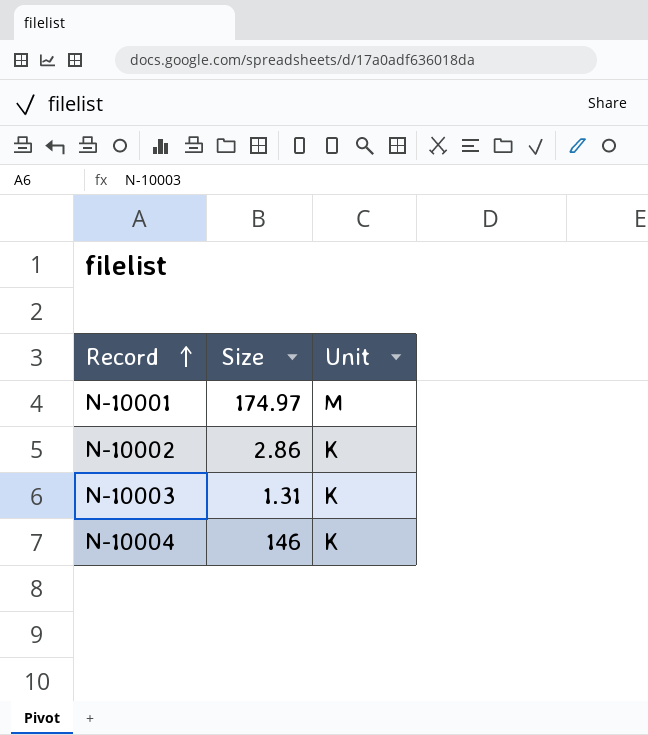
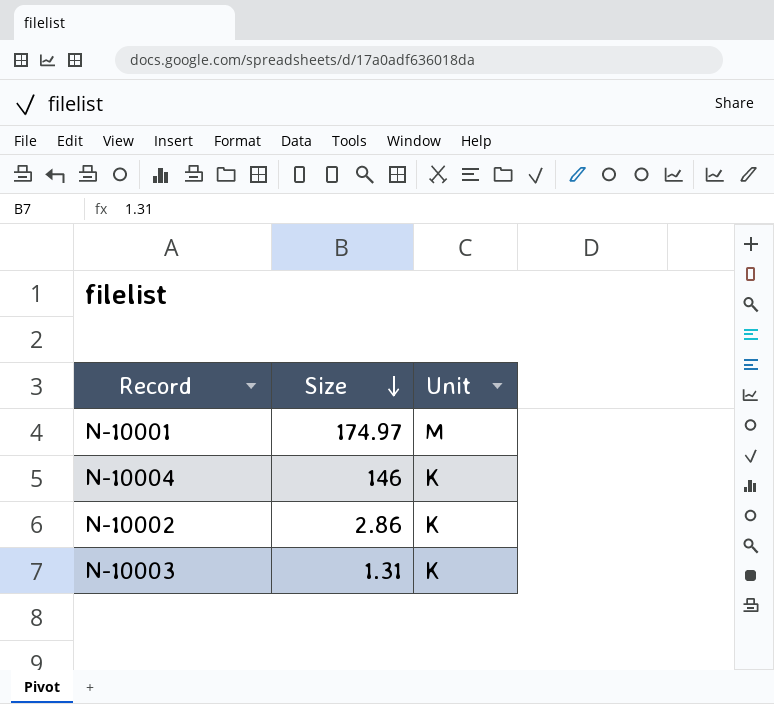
row order: Record ascending -> Size descending

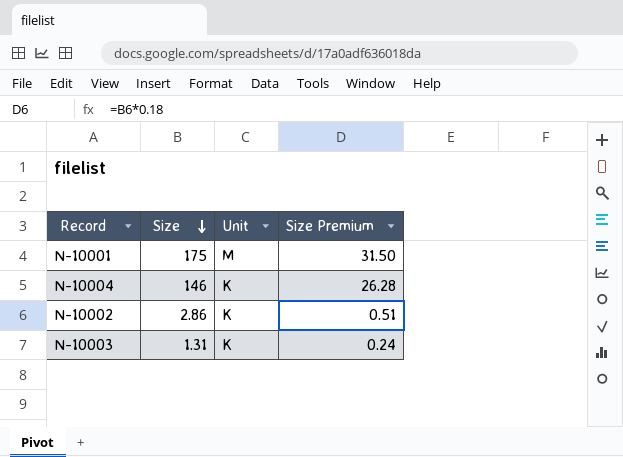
column Size Premium | formula: none -> [Size] * 0.18
N-10001 | Size: 174.97 -> 175

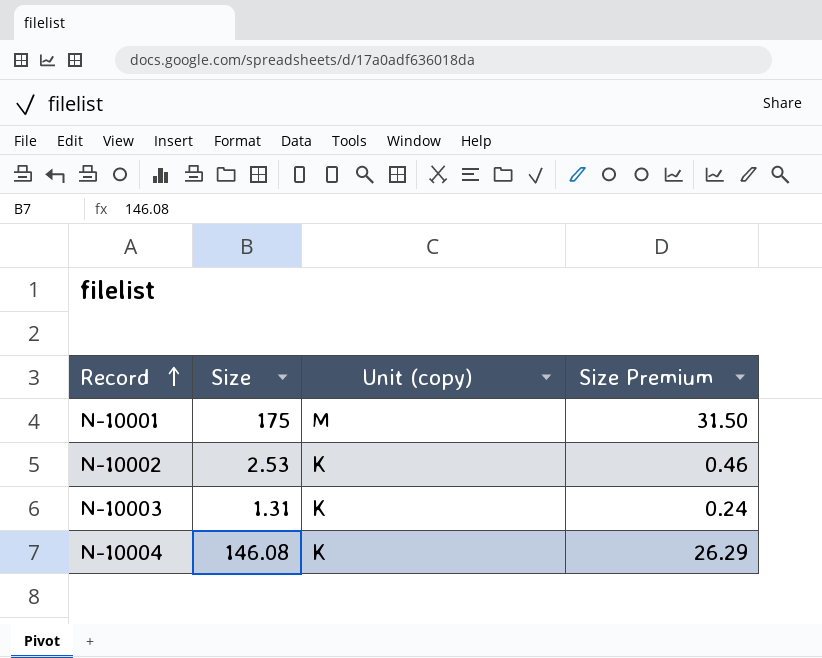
row order: Size descending -> Record ascending
column name: Unit -> Unit (copy)
N-10002 | Size: 2.86 -> 2.53
N-10002 | Size Premium: 0.51 -> 0.46
N-10004 | Size: 146 -> 146.08
N-10004 | Size Premium: 26.28 -> 26.29

